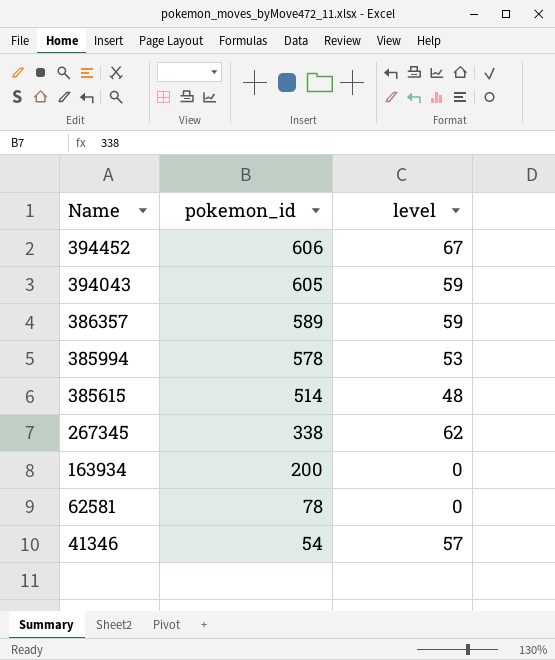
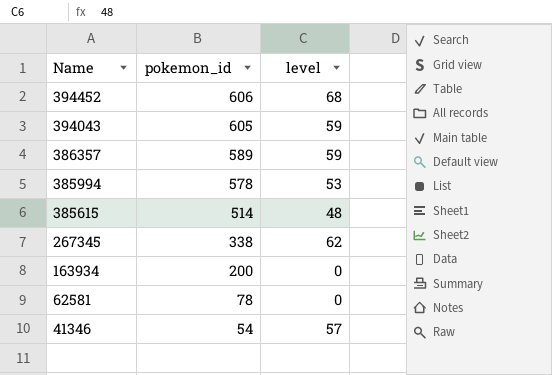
394452 | level: 67 -> 68

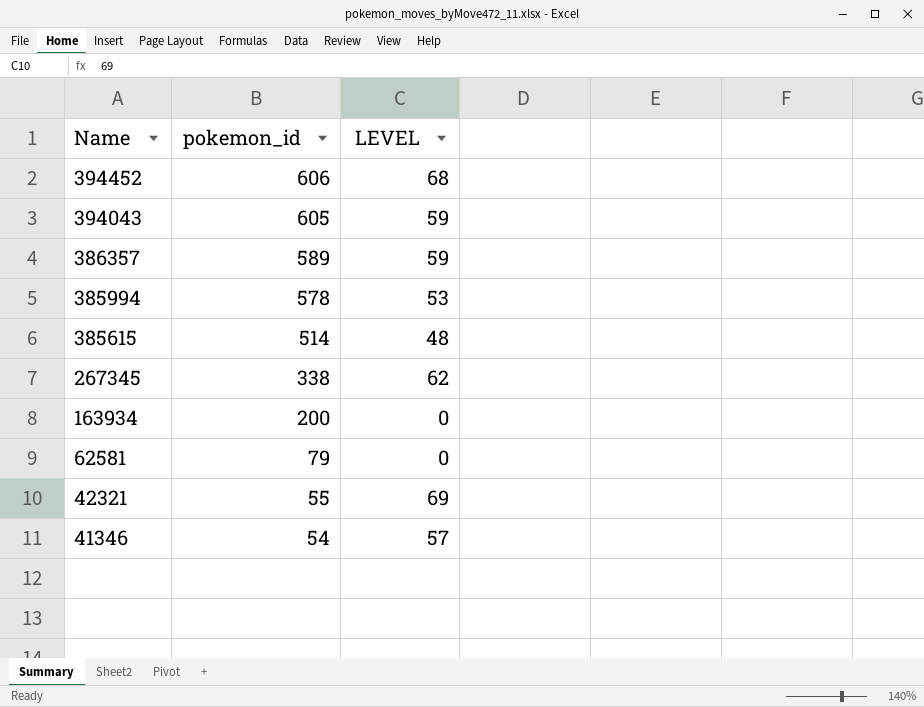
column name: level -> LEVEL
62581 | pokemon_id: 78 -> 79
row 42321: none -> 55 | 69

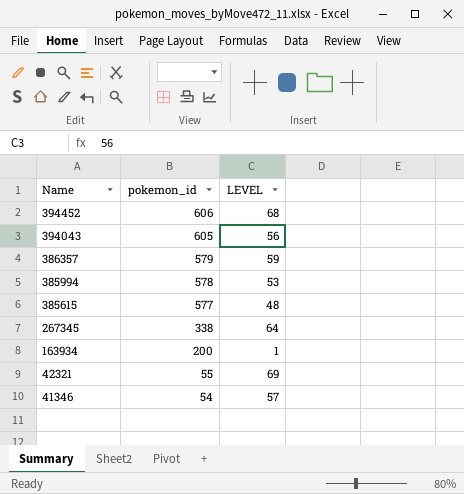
row 62581: 79 | 0 -> none
394043 | LEVEL: 59 -> 56
386357 | pokemon_id: 589 -> 579
385615 | pokemon_id: 514 -> 577
267345 | LEVEL: 62 -> 64
163934 | LEVEL: 0 -> 1

